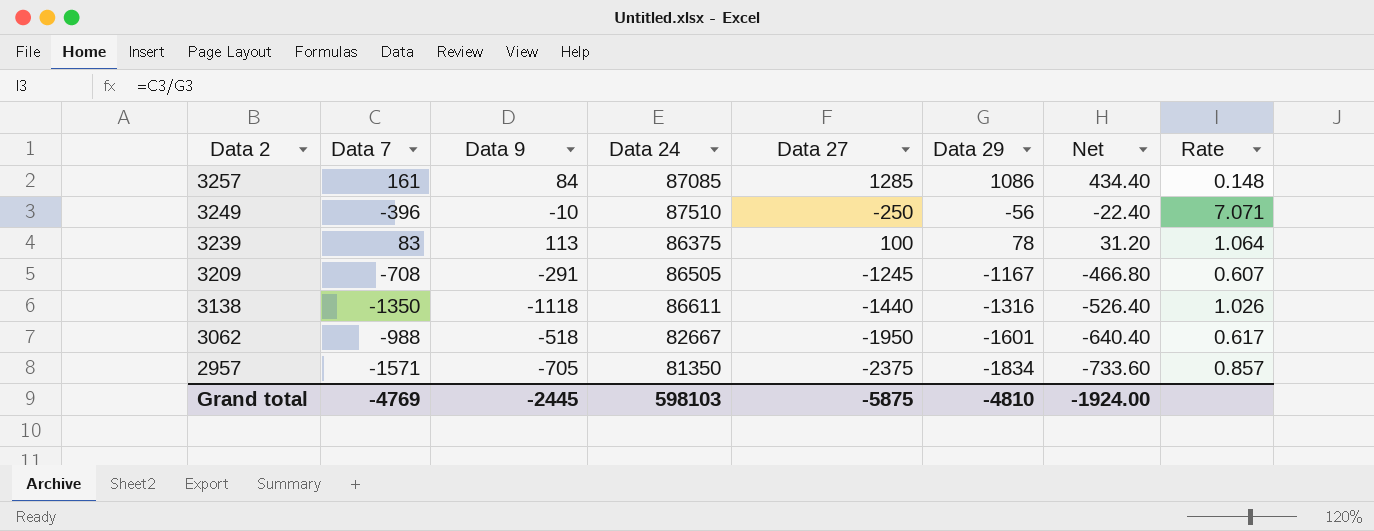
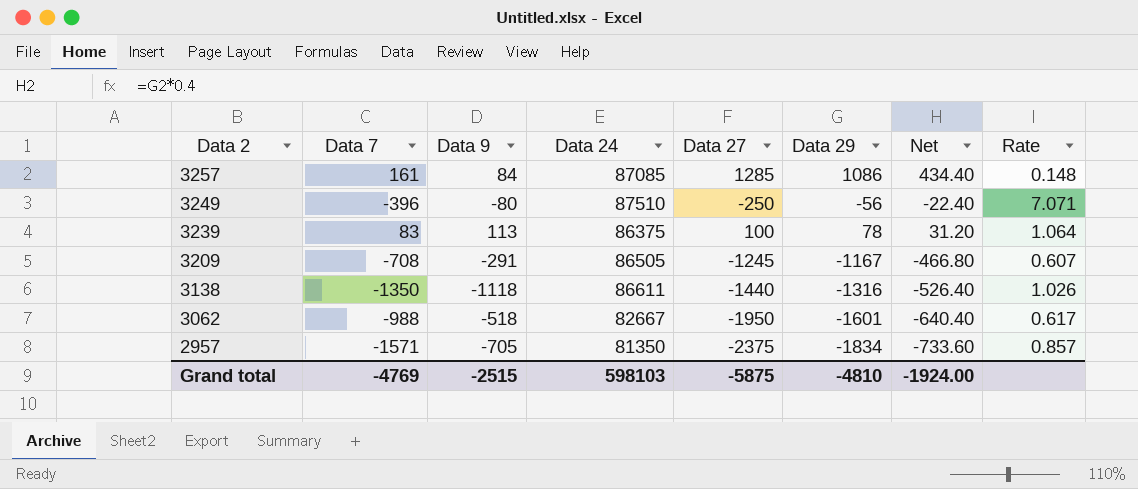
3249 | Data 9: -10 -> -80
Grand total | Data 9: -2445 -> -2515

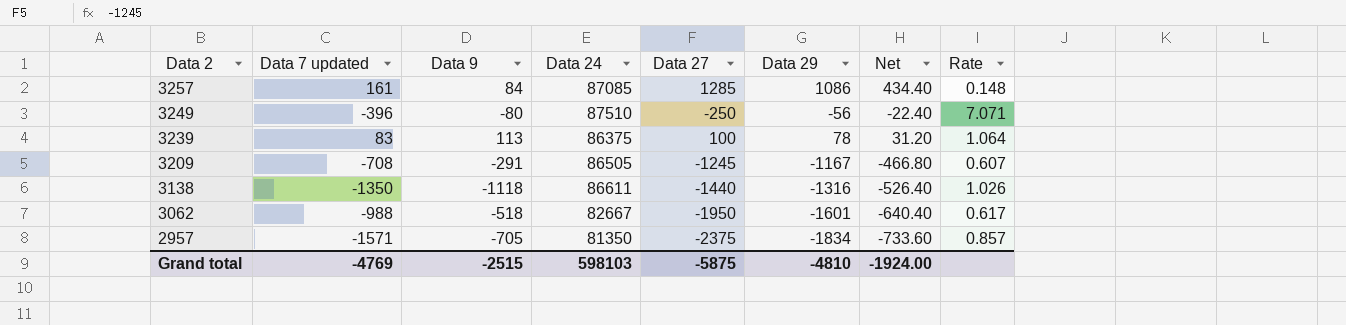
column name: Data 7 -> Data 7 updated

